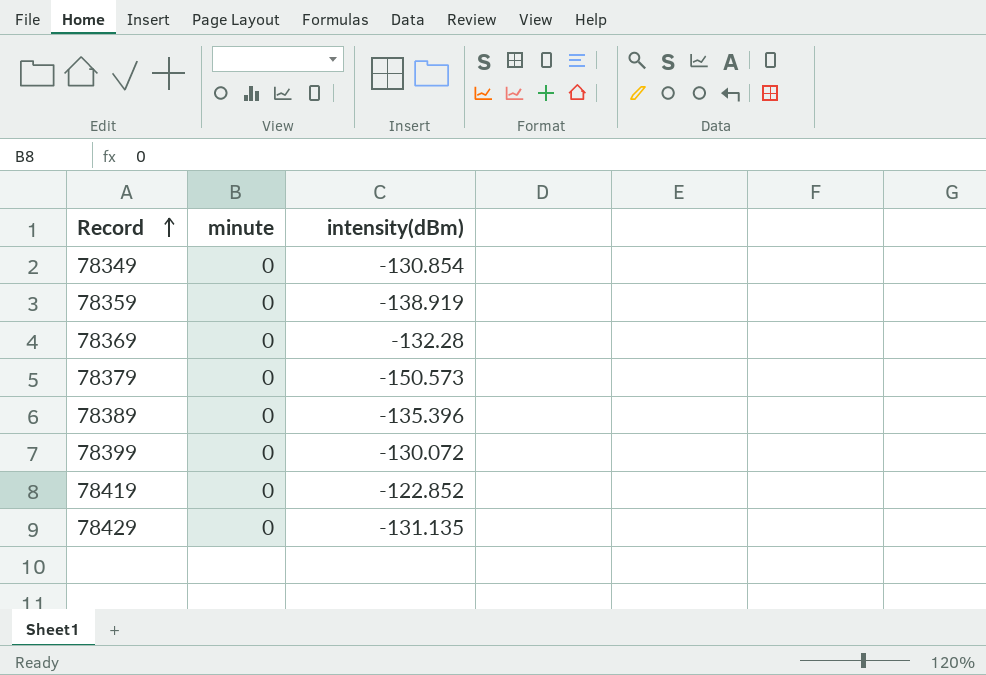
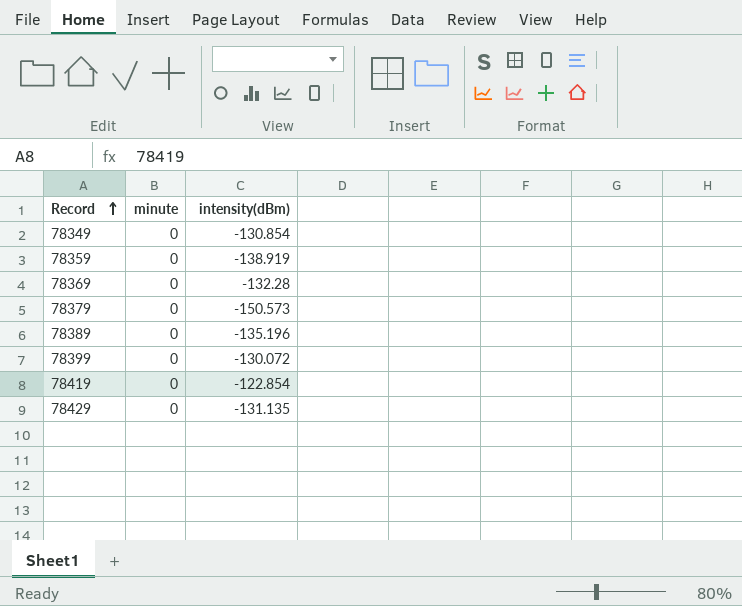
78389 | intensity(dBm): -135.396 -> -135.196
78419 | intensity(dBm): -122.852 -> -122.854

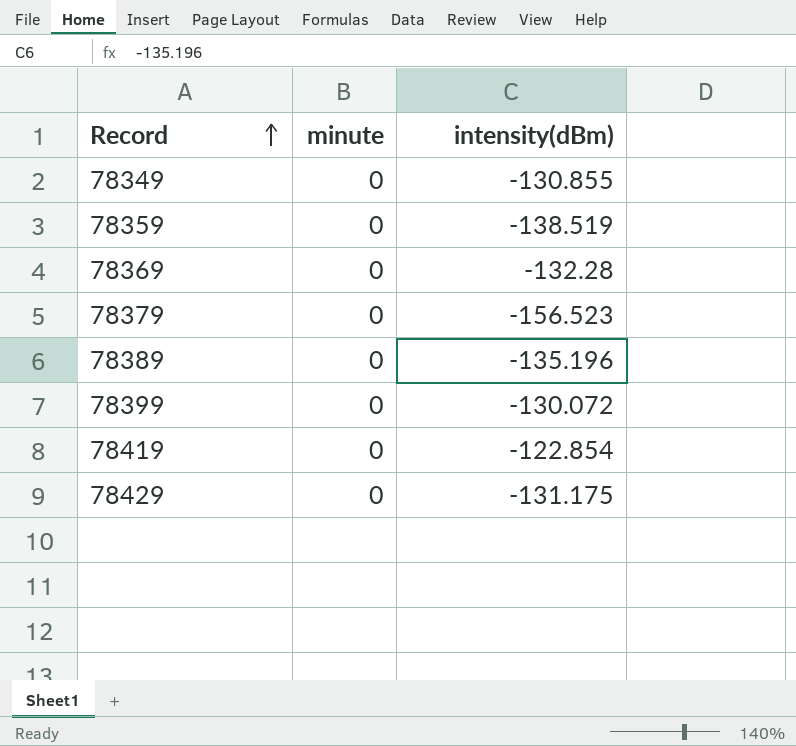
78349 | intensity(dBm): -130.854 -> -130.855
78359 | intensity(dBm): -138.919 -> -138.519
78379 | intensity(dBm): -150.573 -> -156.523
78429 | intensity(dBm): -131.135 -> -131.175

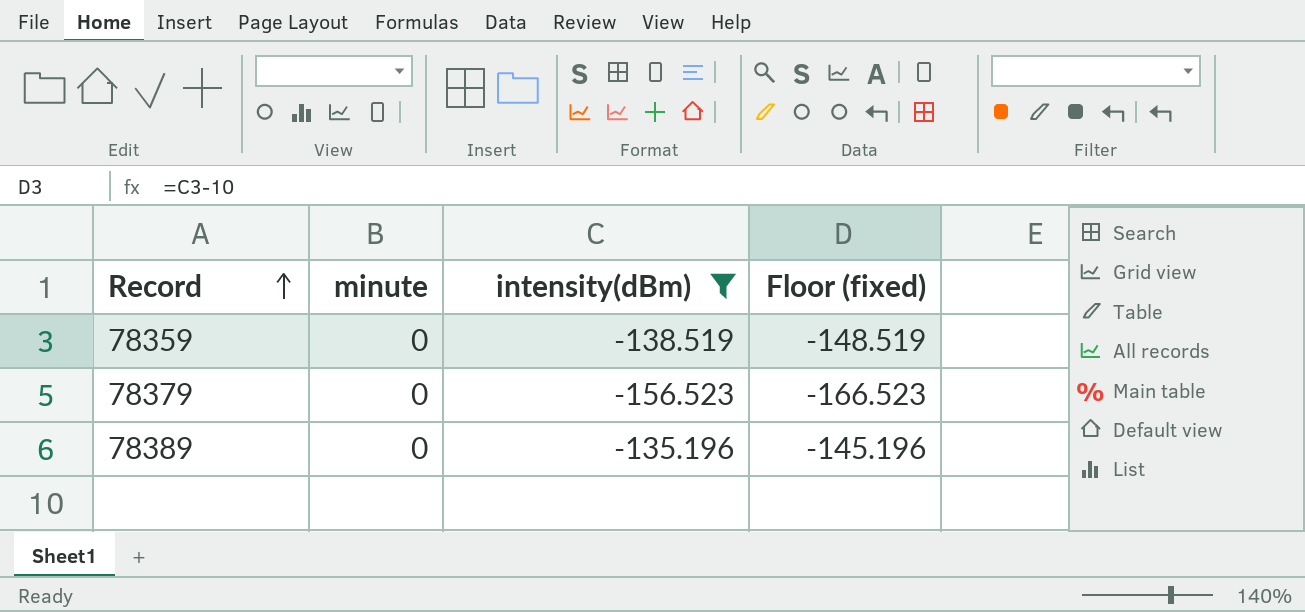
filter: none -> intensity(dBm) <= -135.196
column Floor (fixed) | formula: none -> [intensity(dBm)] - 10

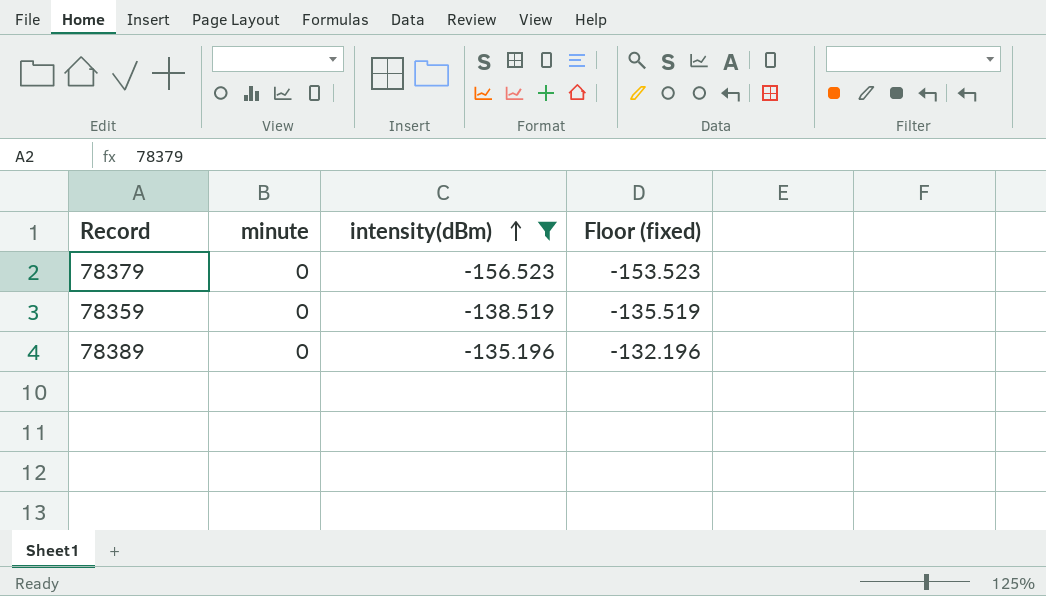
row order: Record ascending -> intensity(dBm) ascending
column Floor (fixed) | formula: [intensity(dBm)] - 10 -> [intensity(dBm)] + 3

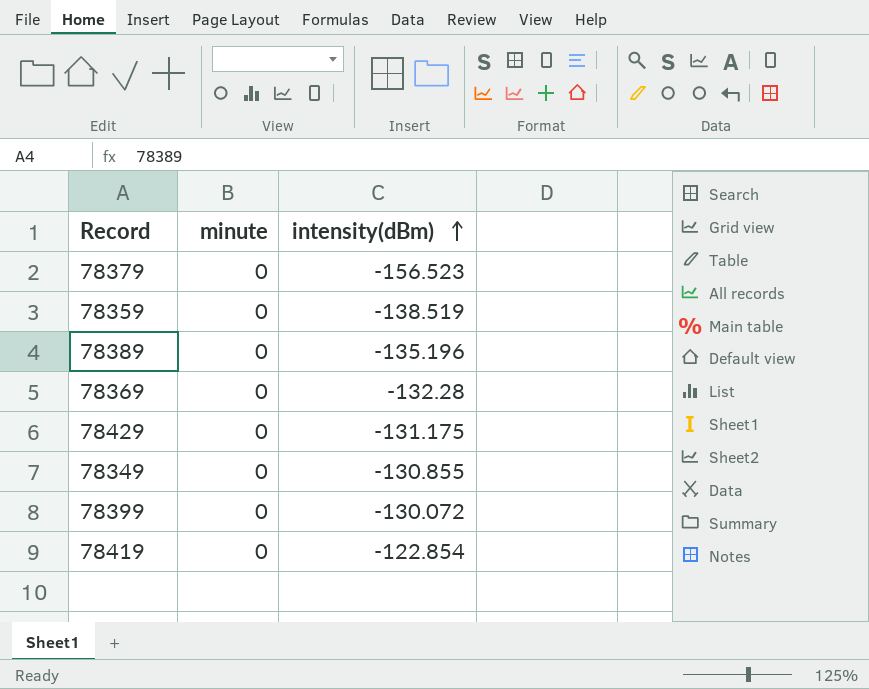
filter: intensity(dBm) <= -135.196 -> none
column Floor (fixed) | formula: [intensity(dBm)] + 3 -> none

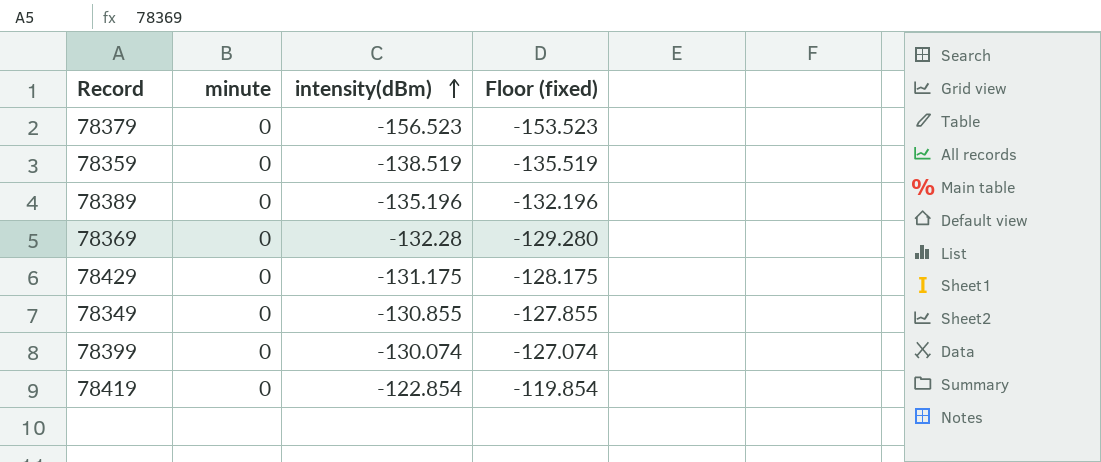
column Floor (fixed) | formula: none -> [intensity(dBm)] + 3
78399 | intensity(dBm): -130.072 -> -130.074

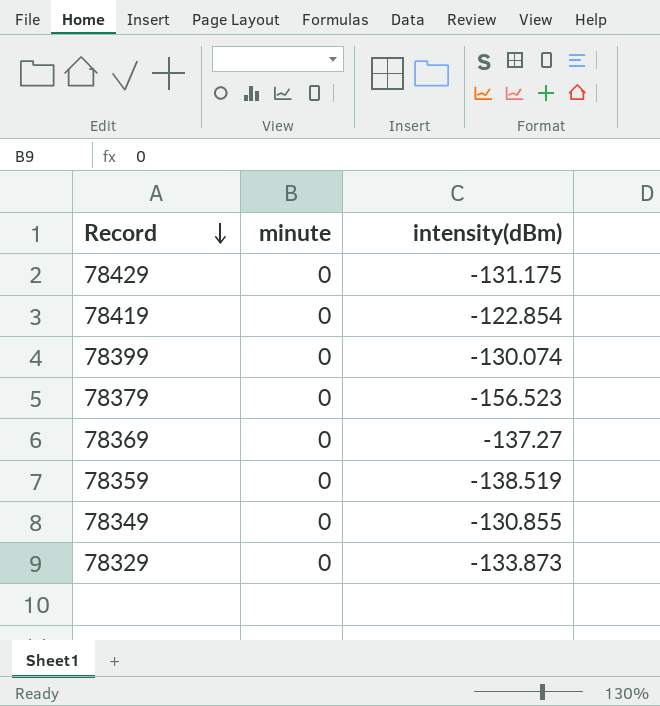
row order: intensity(dBm) ascending -> Record descending
column Floor (fixed) | formula: [intensity(dBm)] + 3 -> none
row 78389: 0 | -135.196 | -132.196 -> none
78369 | intensity(dBm): -132.28 -> -137.27
row 78329: none -> 0 | -133.873

